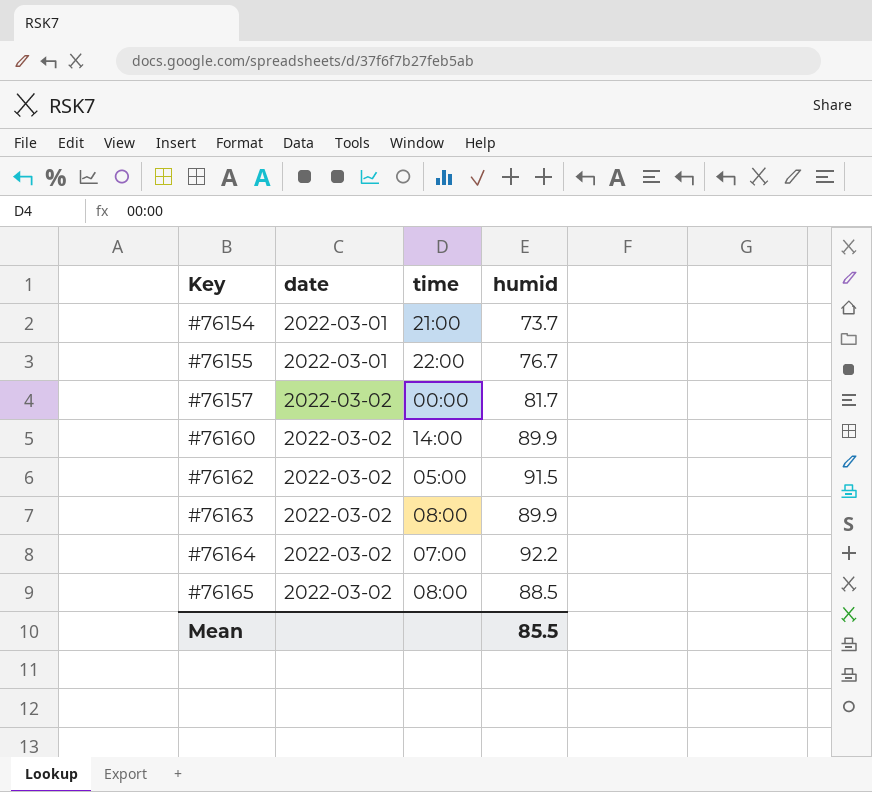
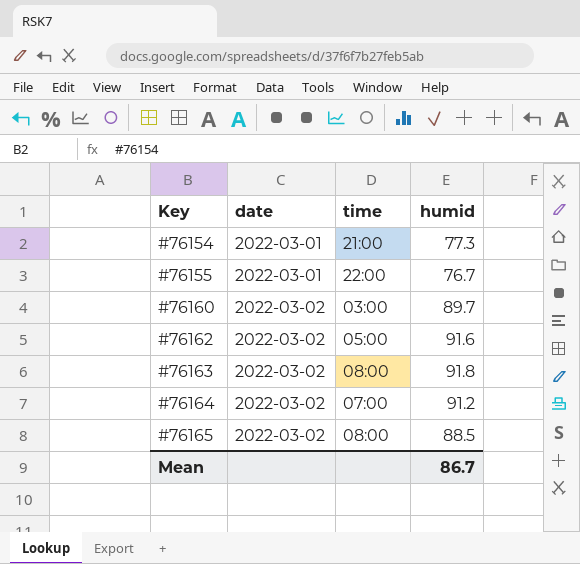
row #76157: 2022-03-02 | 00:00 | 81.7 -> none
#76154 | humid: 73.7 -> 77.3
#76160 | time: 14:00 -> 03:00
#76160 | humid: 89.9 -> 89.7
#76162 | humid: 91.5 -> 91.6
#76163 | humid: 89.9 -> 91.8
#76164 | humid: 92.2 -> 91.2
Mean | humid: 85.5 -> 86.7

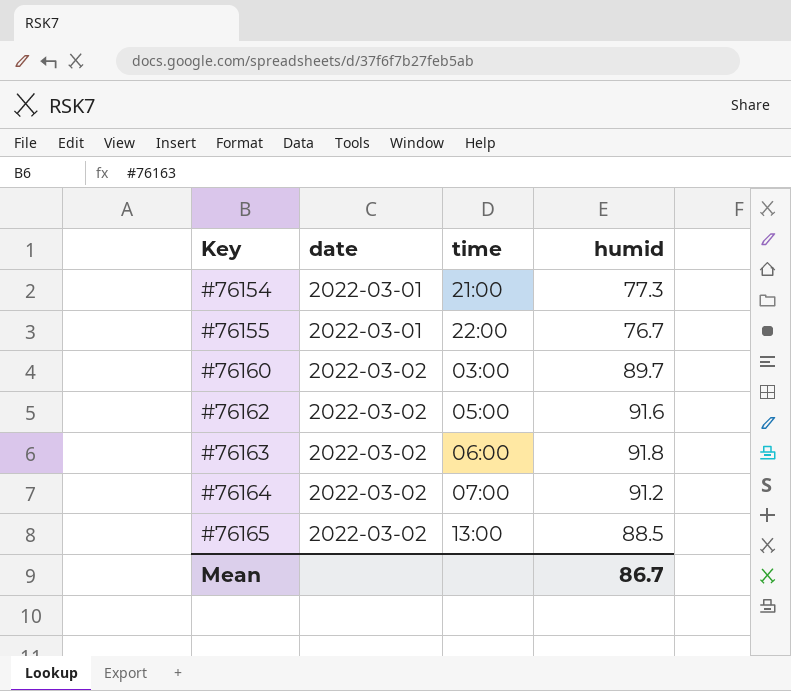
#76163 | time: 08:00 -> 06:00
#76165 | time: 08:00 -> 13:00

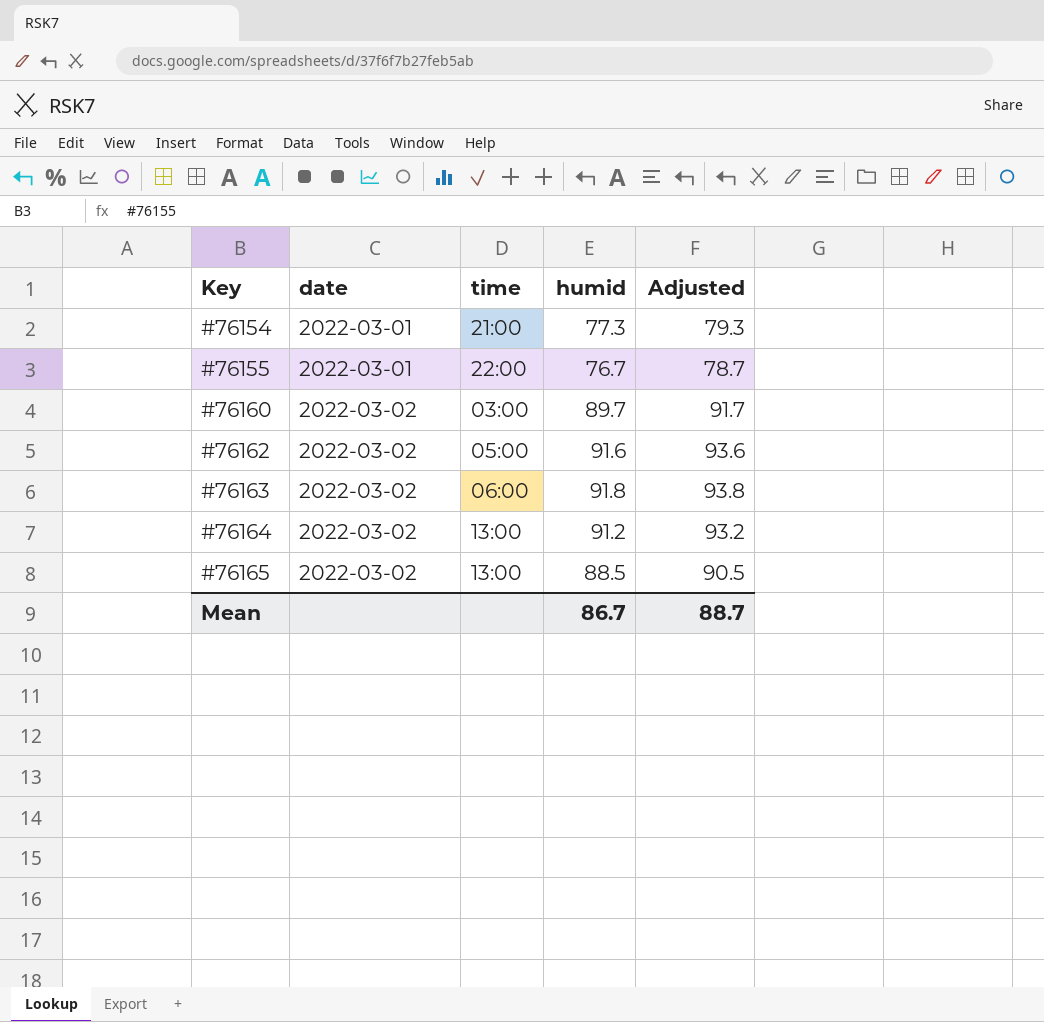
column Adjusted | formula: none -> [humid] + 2
#76164 | time: 07:00 -> 13:00

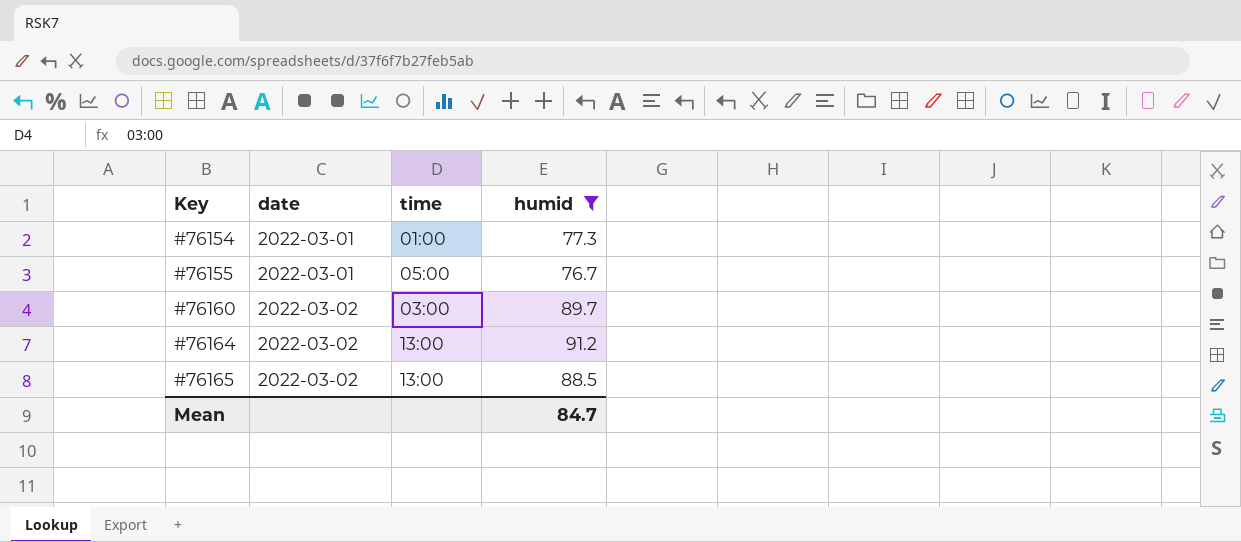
filter: none -> humid <= 91.2
column Adjusted | formula: [humid] + 2 -> none
#76154 | time: 21:00 -> 01:00
#76155 | time: 22:00 -> 05:00
Mean | humid: 86.7 -> 84.7

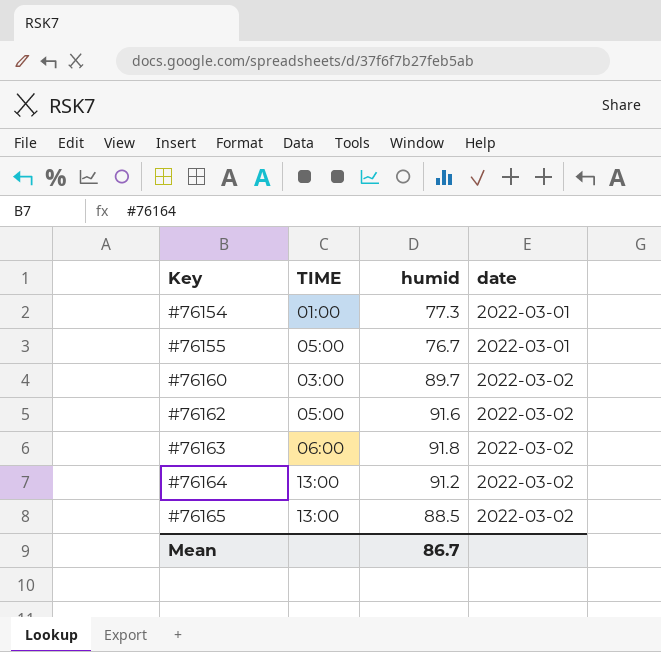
filter: humid <= 91.2 -> none
column name: time -> TIME
column date | position: 2 -> 4
Mean | humid: 84.7 -> 86.7

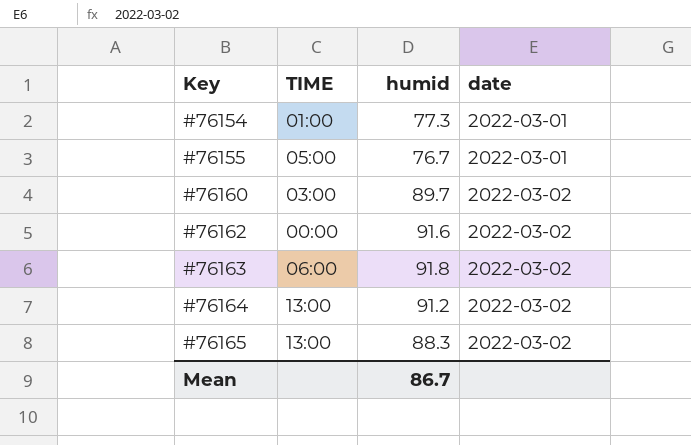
#76162 | TIME: 05:00 -> 00:00
#76165 | humid: 88.5 -> 88.3

